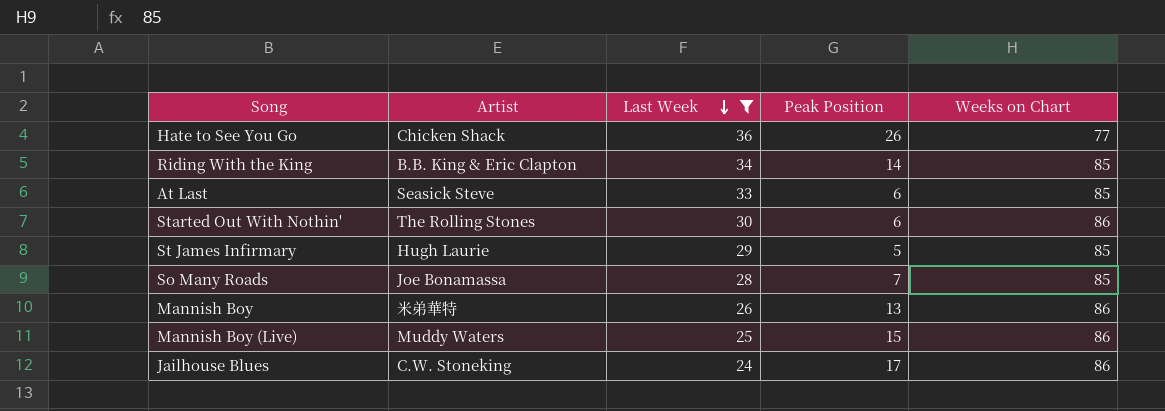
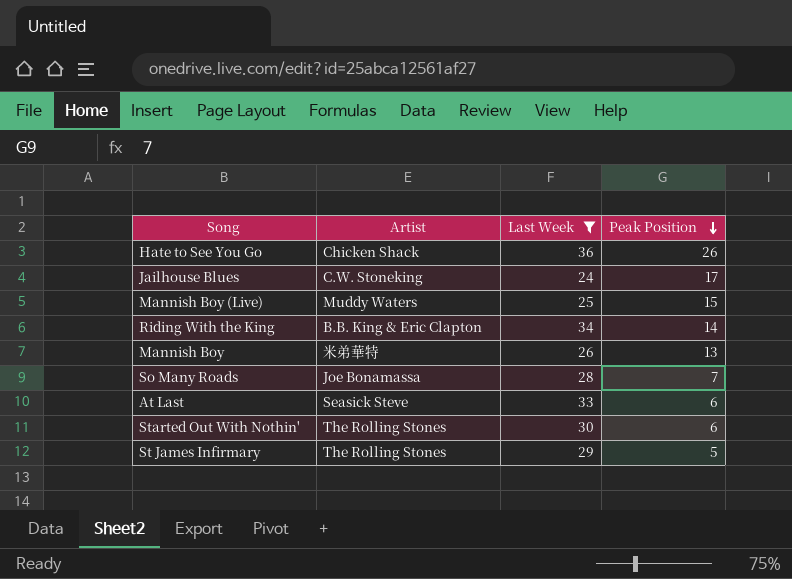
row order: Last Week descending -> Peak Position descending
column Weeks on Chart | position: 5 -> none
St James Infirmary | Artist: Hugh Laurie -> The Rolling Stones

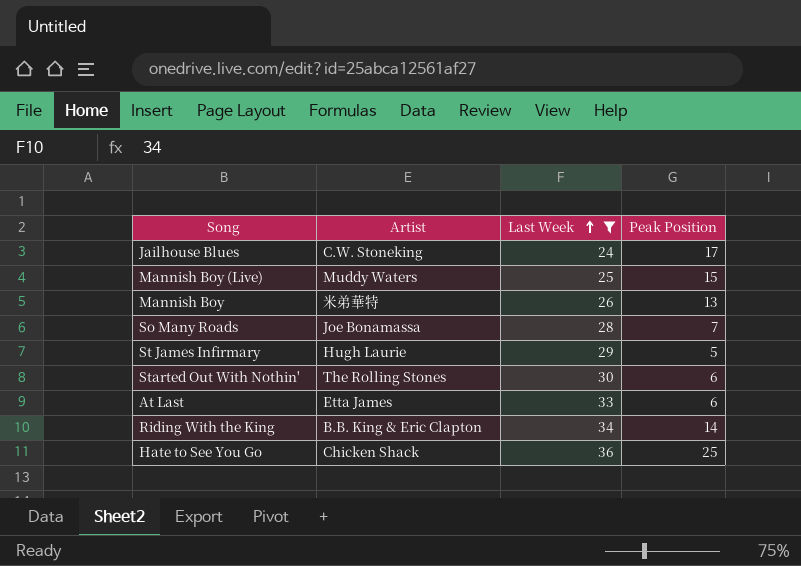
row order: Peak Position descending -> Last Week ascending
St James Infirmary | Artist: The Rolling Stones -> Hugh Laurie
At Last | Artist: Seasick Steve -> Etta James
Hate to See You Go | Peak Position: 26 -> 25

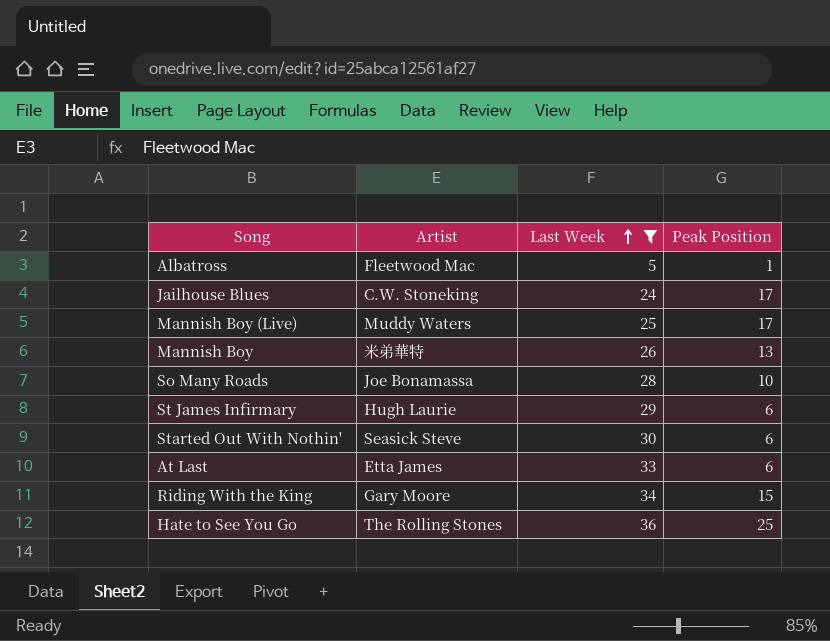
row Albatross: none -> Fleetwood Mac | 5 | 1
Mannish Boy (Live) | Peak Position: 15 -> 17
So Many Roads | Peak Position: 7 -> 10
St James Infirmary | Peak Position: 5 -> 6
Started Out With Nothin' | Artist: The Rolling Stones -> Seasick Steve
Riding With the King | Artist: B.B. King & Eric Clapton -> Gary Moore
Riding With the King | Peak Position: 14 -> 15
Hate to See You Go | Artist: Chicken Shack -> The Rolling Stones

